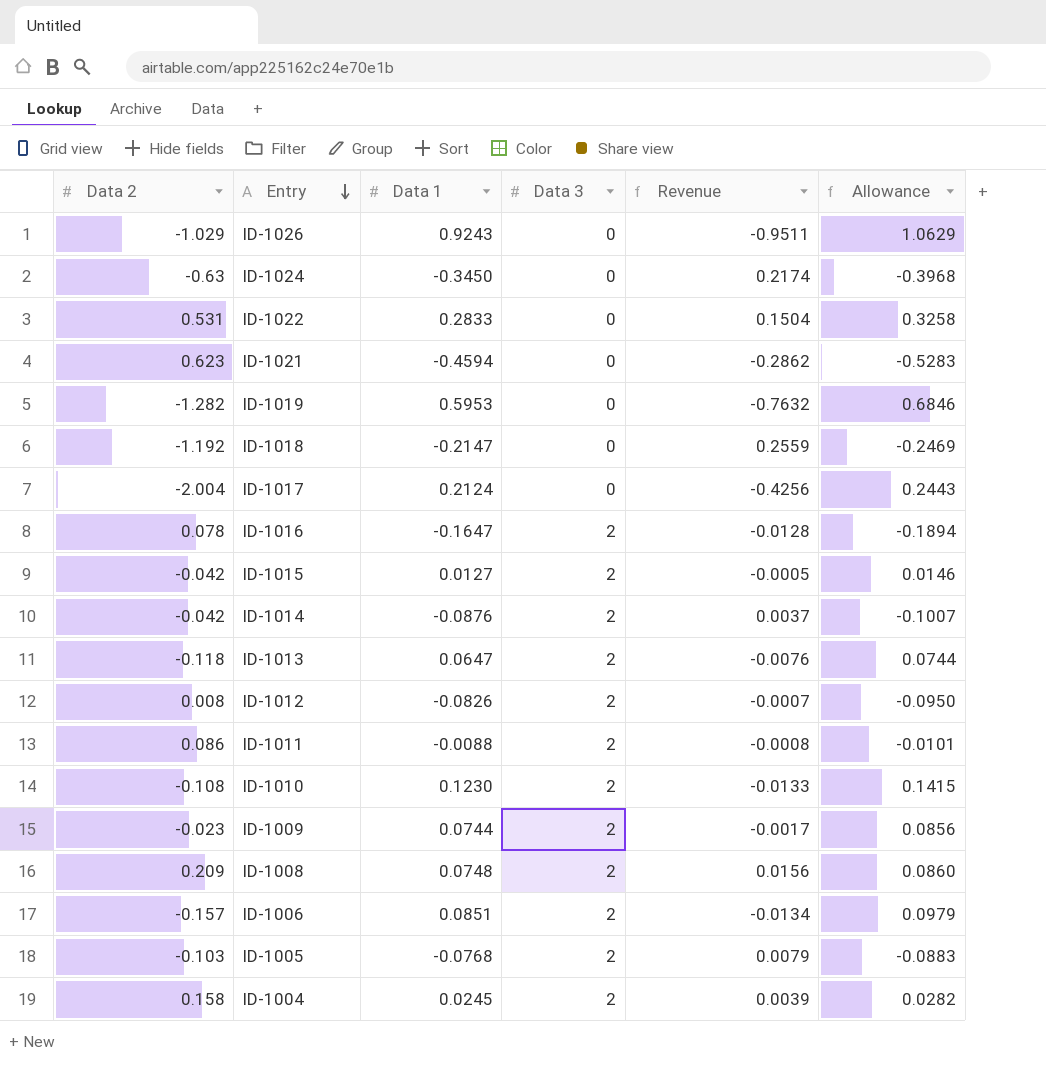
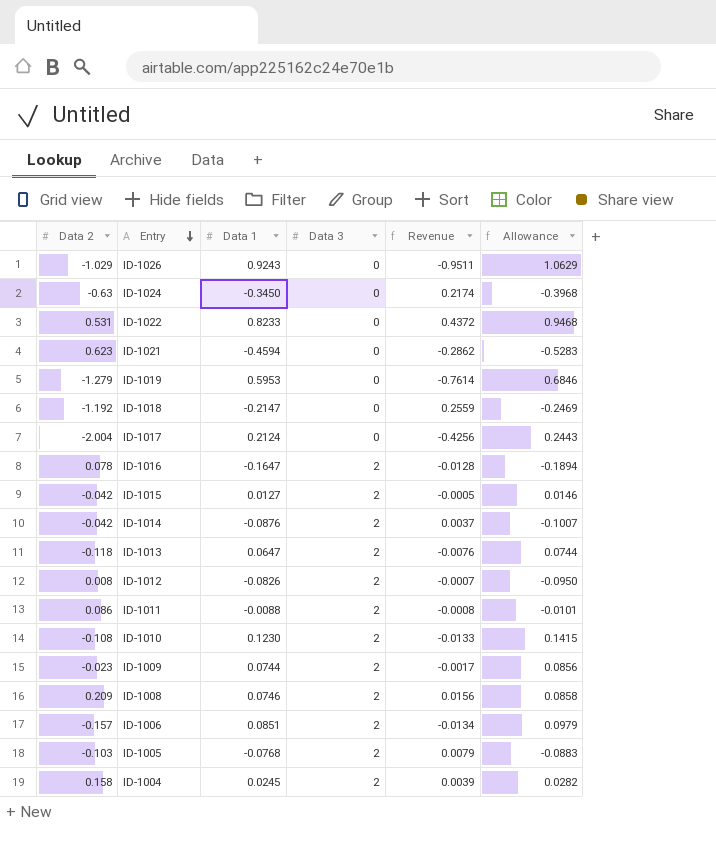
ID-1022 | Data 1: 0.2833 -> 0.8233
ID-1022 | Revenue: 0.1504 -> 0.4372
ID-1022 | Allowance: 0.3258 -> 0.9468
ID-1019 | Data 2: -1.282 -> -1.279
ID-1019 | Revenue: -0.7632 -> -0.7614
ID-1008 | Data 1: 0.0748 -> 0.0746
ID-1008 | Allowance: 0.0860 -> 0.0858

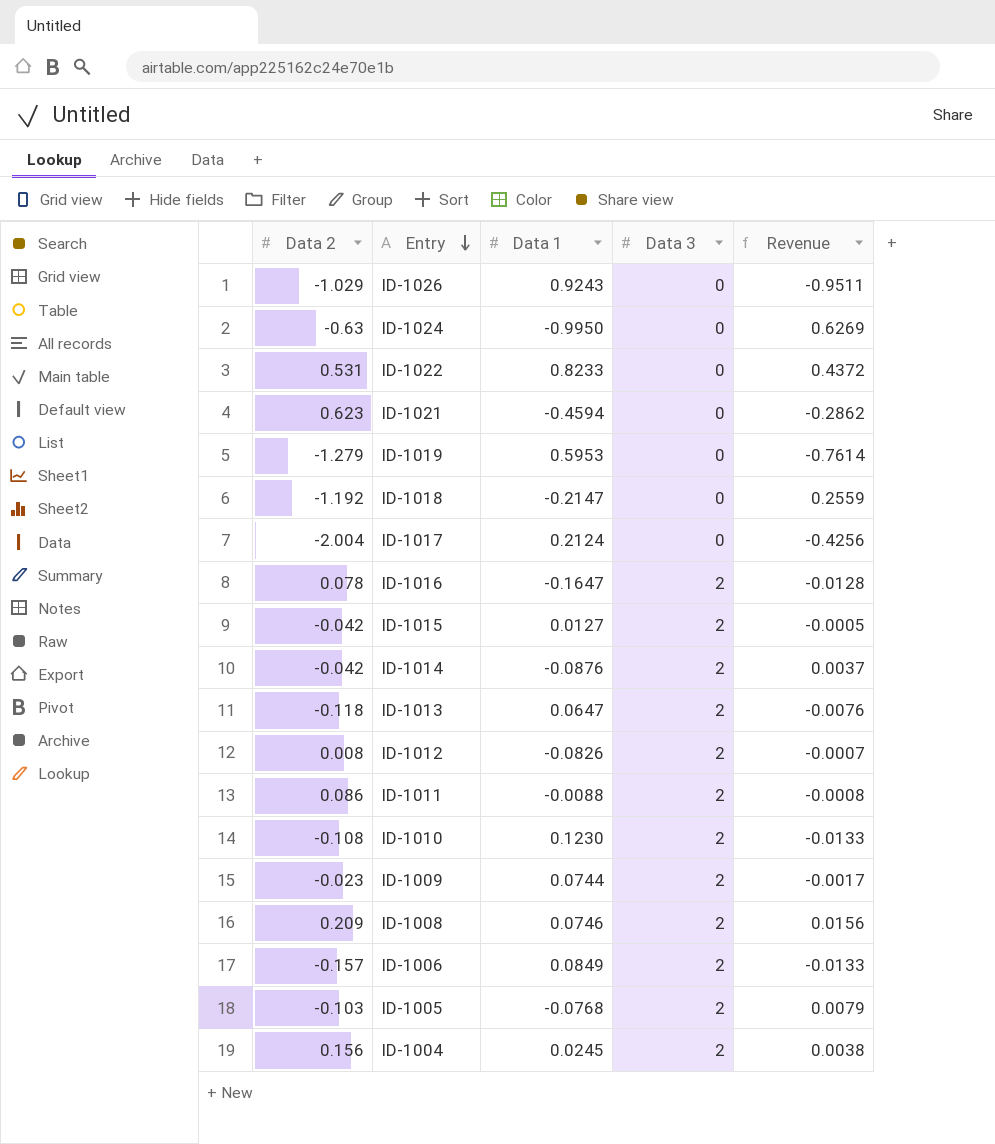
column Allowance | formula: [Data 1] * 1.15 -> none
ID-1024 | Data 1: -0.3450 -> -0.9950
ID-1024 | Revenue: 0.2174 -> 0.6269
ID-1006 | Data 1: 0.0851 -> 0.0849
ID-1006 | Revenue: -0.0134 -> -0.0133
ID-1004 | Data 2: 0.158 -> 0.156
ID-1004 | Revenue: 0.0039 -> 0.0038

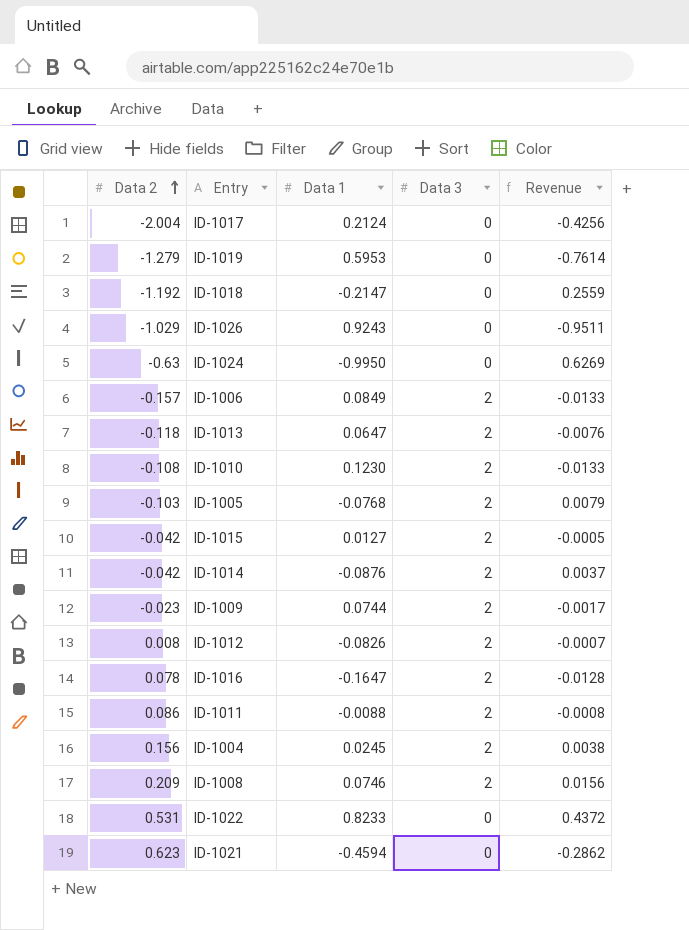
row order: Entry descending -> Data 2 ascending

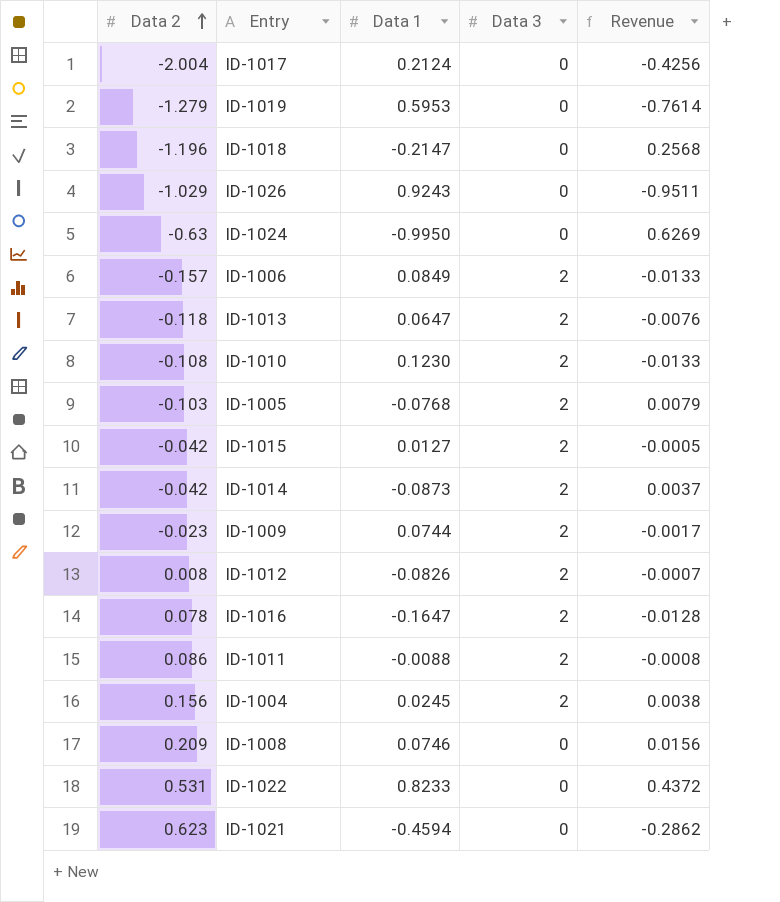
ID-1018 | Data 2: -1.192 -> -1.196
ID-1018 | Revenue: 0.2559 -> 0.2568
ID-1014 | Data 1: -0.0876 -> -0.0873
ID-1008 | Data 3: 2 -> 0

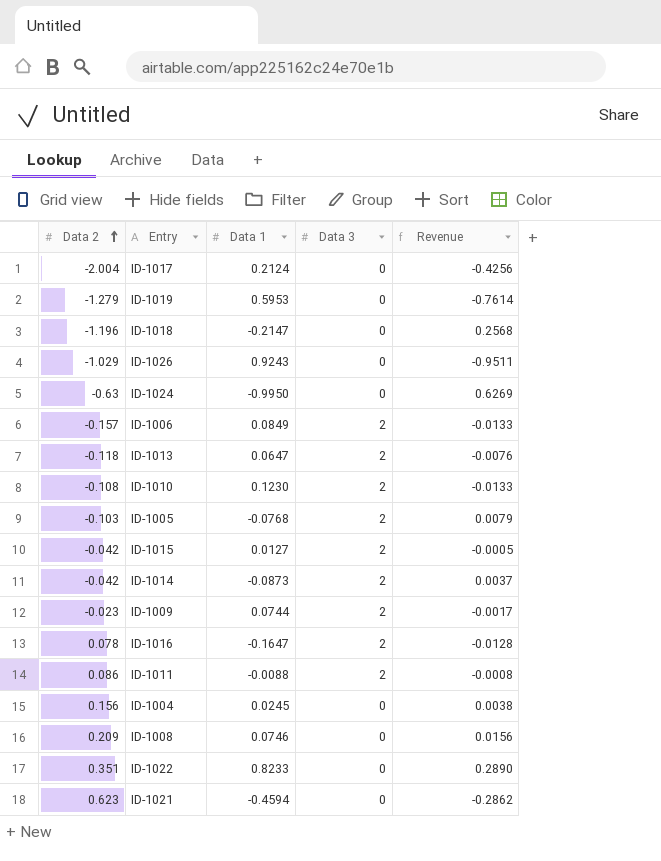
row ID-1012: 0.008 | -0.0826 | 2 | -0.0007 -> none
ID-1004 | Data 3: 2 -> 0
ID-1022 | Data 2: 0.531 -> 0.351
ID-1022 | Revenue: 0.4372 -> 0.2890

